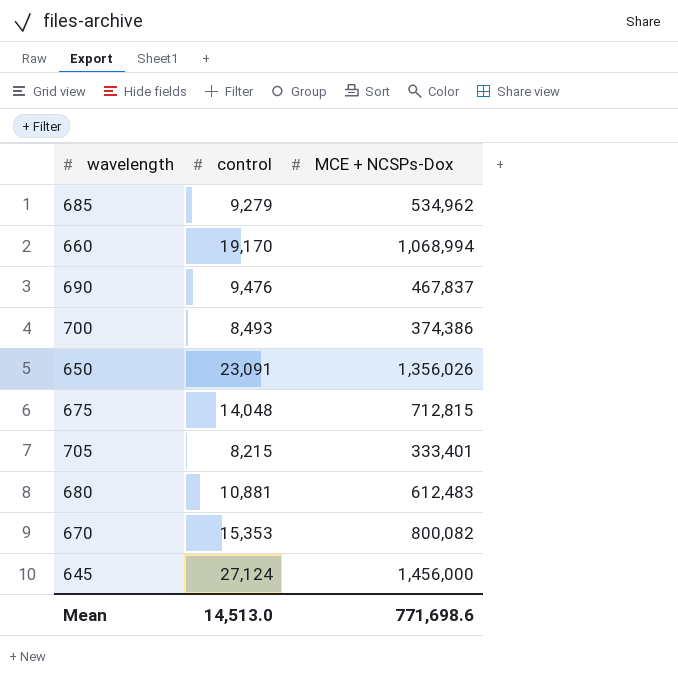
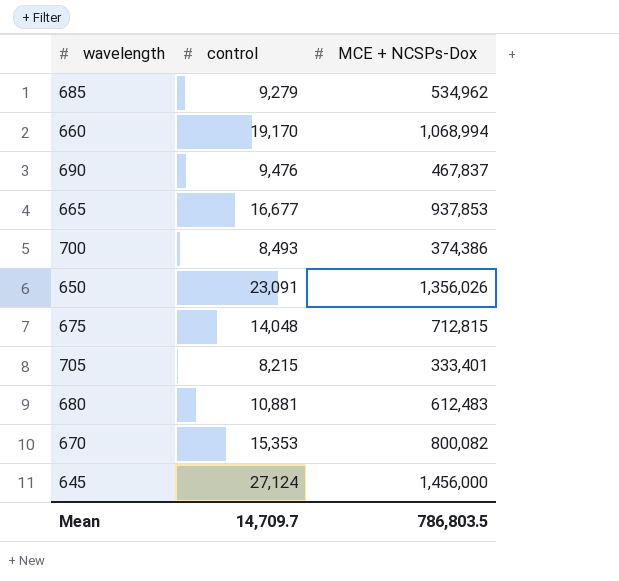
row 665: none -> 16,677 | 937,853
Mean | control: 14,513.0 -> 14,709.7
Mean | MCE + NCSPs-Dox: 771,698.6 -> 786,803.5

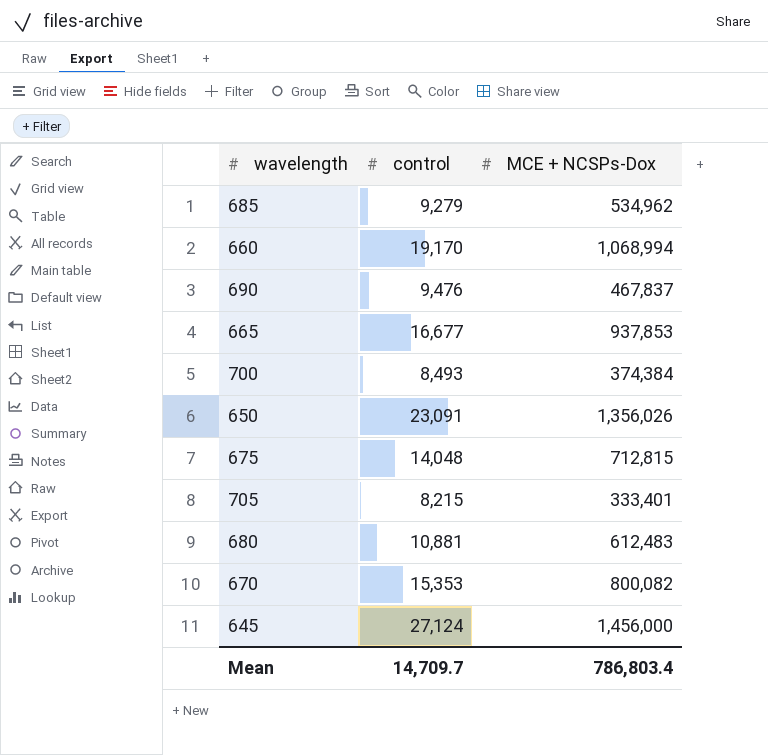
700 | MCE + NCSPs-Dox: 374,386 -> 374,384
Mean | MCE + NCSPs-Dox: 786,803.5 -> 786,803.4

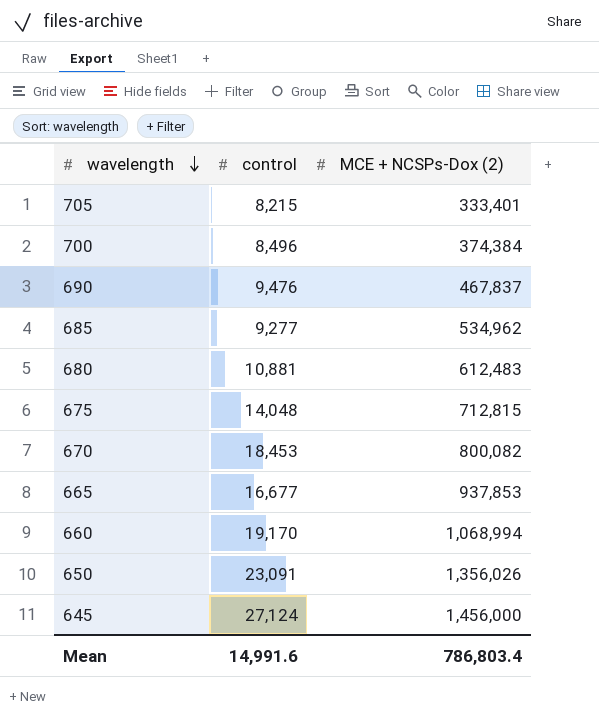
row order: none -> wavelength descending
column name: MCE + NCSPs-Dox -> MCE + NCSPs-Dox (2)
700 | control: 8,493 -> 8,496
685 | control: 9,279 -> 9,277
670 | control: 15,353 -> 18,453
Mean | control: 14,709.7 -> 14,991.6

